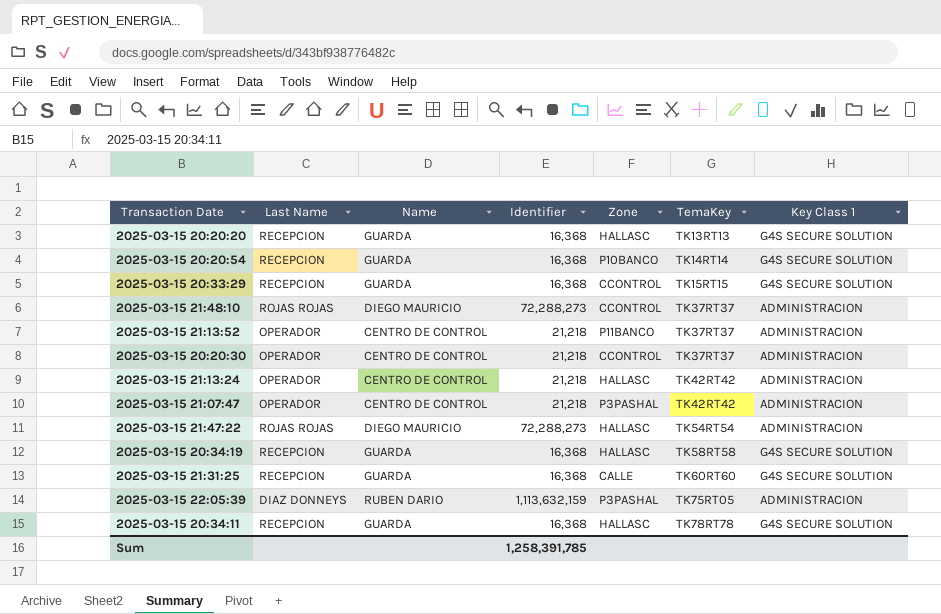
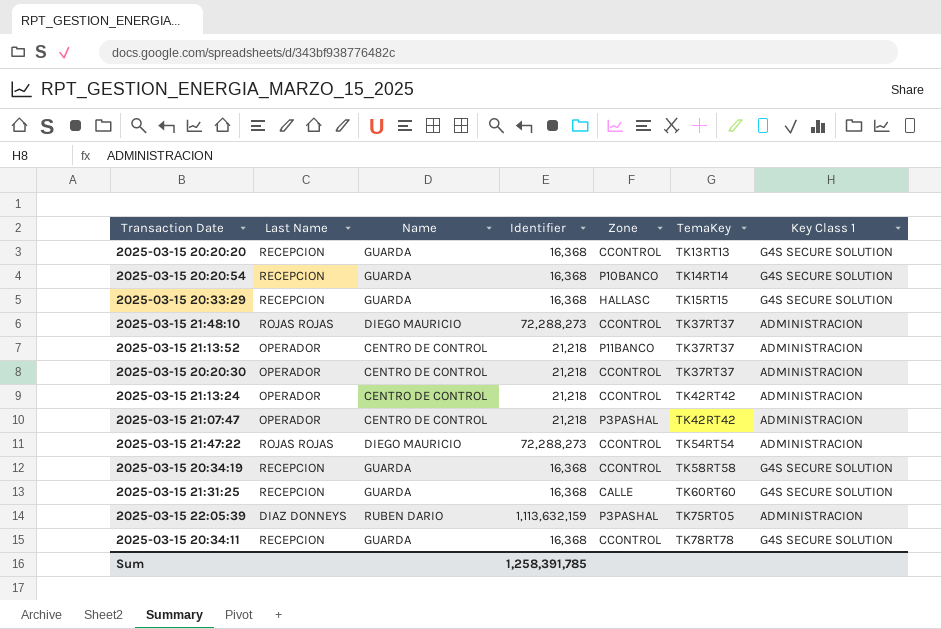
2025-03-15 20:20:20 | Zone: HALLASC -> CCONTROL
2025-03-15 20:33:29 | Zone: CCONTROL -> HALLASC
2025-03-15 21:13:24 | Zone: HALLASC -> CCONTROL
2025-03-15 21:47:22 | Zone: HALLASC -> CCONTROL
2025-03-15 20:34:19 | Zone: HALLASC -> CCONTROL
2025-03-15 20:34:11 | Zone: HALLASC -> CCONTROL

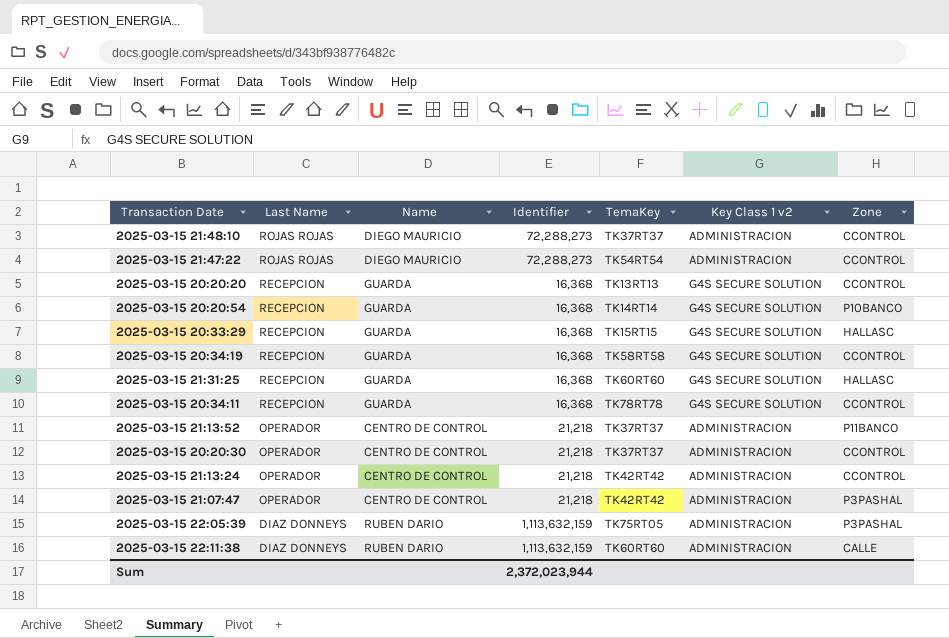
row order: TemaKey ascending -> Last Name descending
column name: Key Class 1 -> Key Class 1 v2
column Zone | position: 5 -> 7
2025-03-15 21:31:25 | Zone: CALLE -> HALLASC
row 2025-03-15 22:11:38: none -> DIAZ DONNEYS | RUBEN DARIO | 1,113,632,159 | TK60RT60 | ADMINISTRACION | CALLE
Sum | Identifier: 1,258,391,785 -> 2,372,023,944

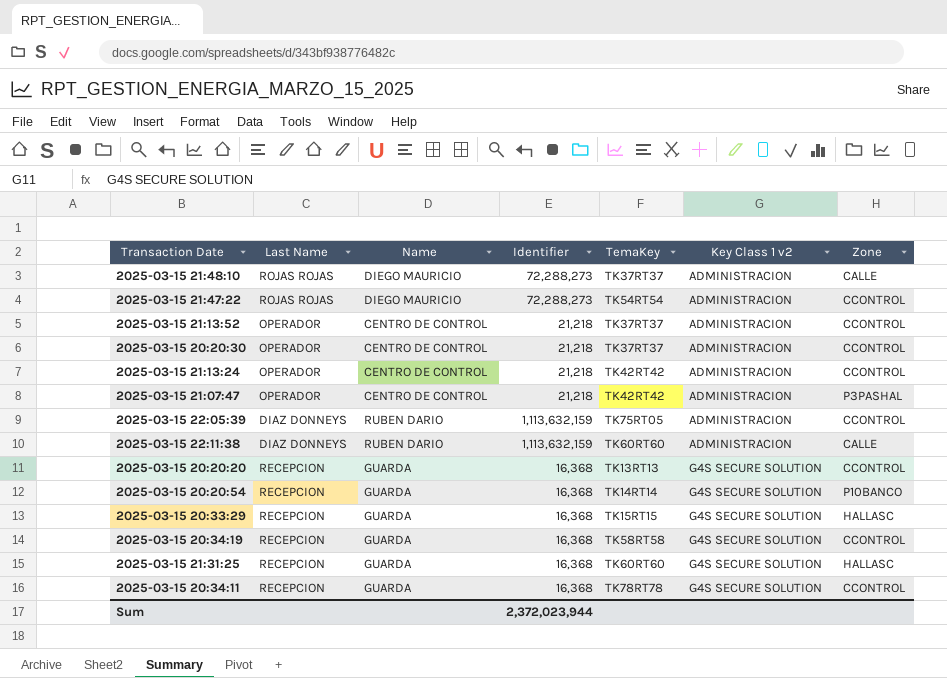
row order: Last Name descending -> Key Class 1 v2 ascending
2025-03-15 21:48:10 | Zone: CCONTROL -> CALLE
2025-03-15 21:13:52 | Zone: P11BANCO -> CCONTROL
2025-03-15 22:05:39 | Zone: P3PASHAL -> CCONTROL

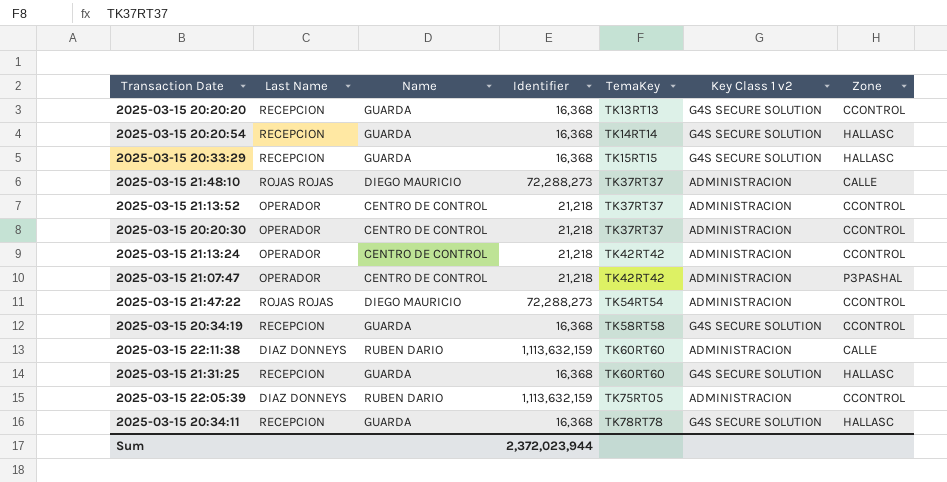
row order: Key Class 1 v2 ascending -> TemaKey ascending
2025-03-15 20:20:54 | Zone: P10BANCO -> HALLASC
2025-03-15 20:34:11 | Zone: CCONTROL -> HALLASC

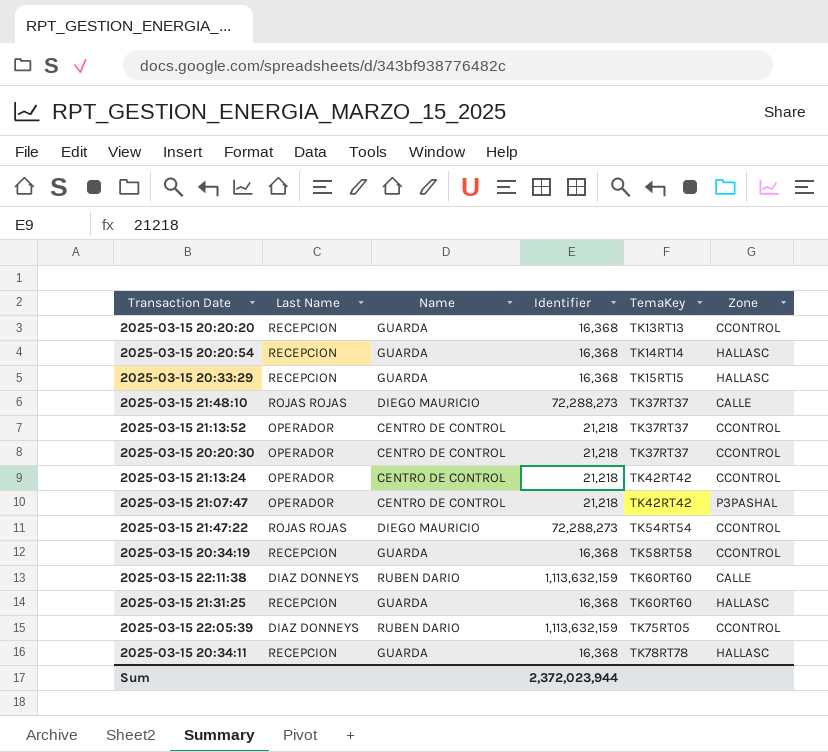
column Key Class 1 v2 | position: 6 -> none

